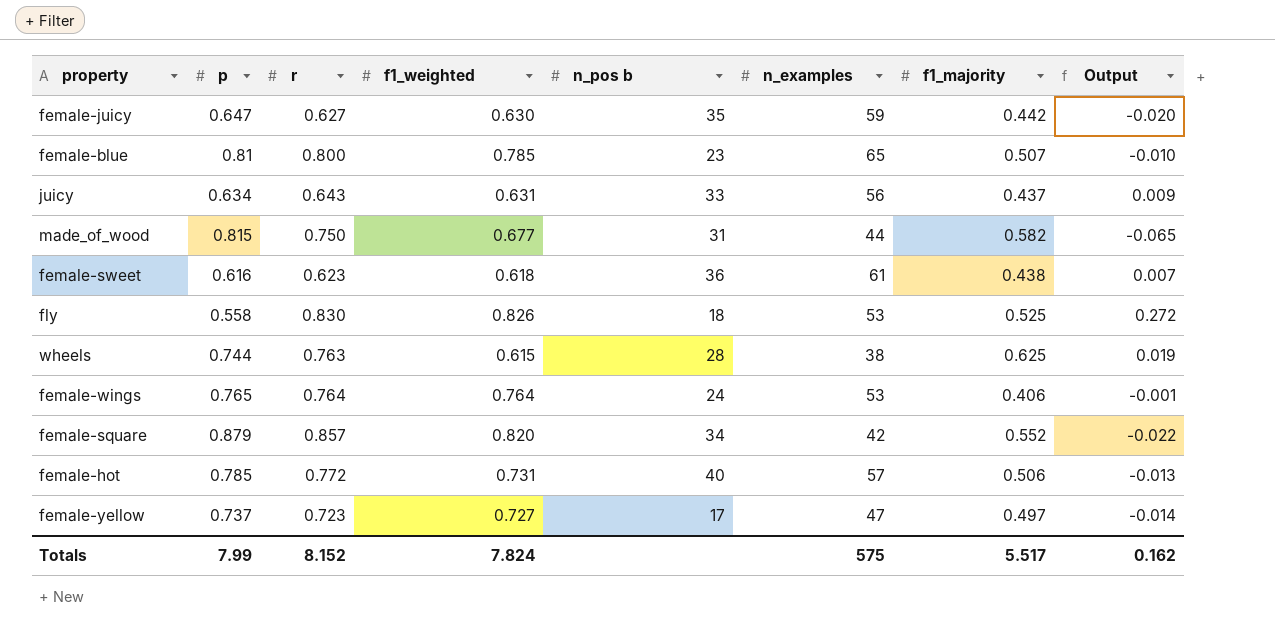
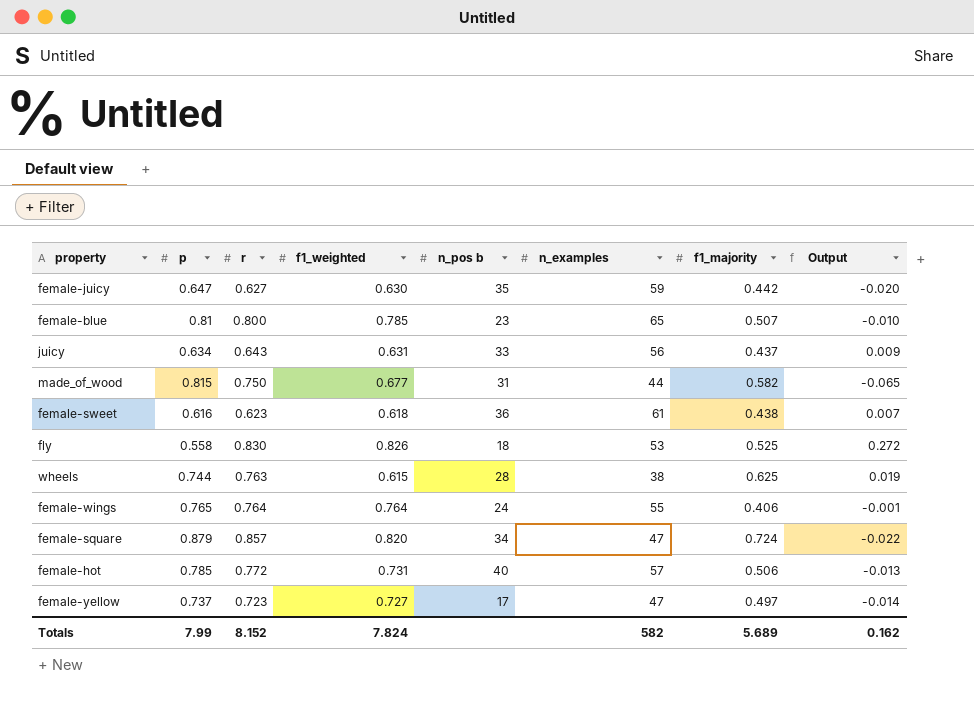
female-wings | n_examples: 53 -> 55
female-square | n_examples: 42 -> 47
female-square | f1_majority: 0.552 -> 0.724
Totals | n_examples: 575 -> 582
Totals | f1_majority: 5.517 -> 5.689

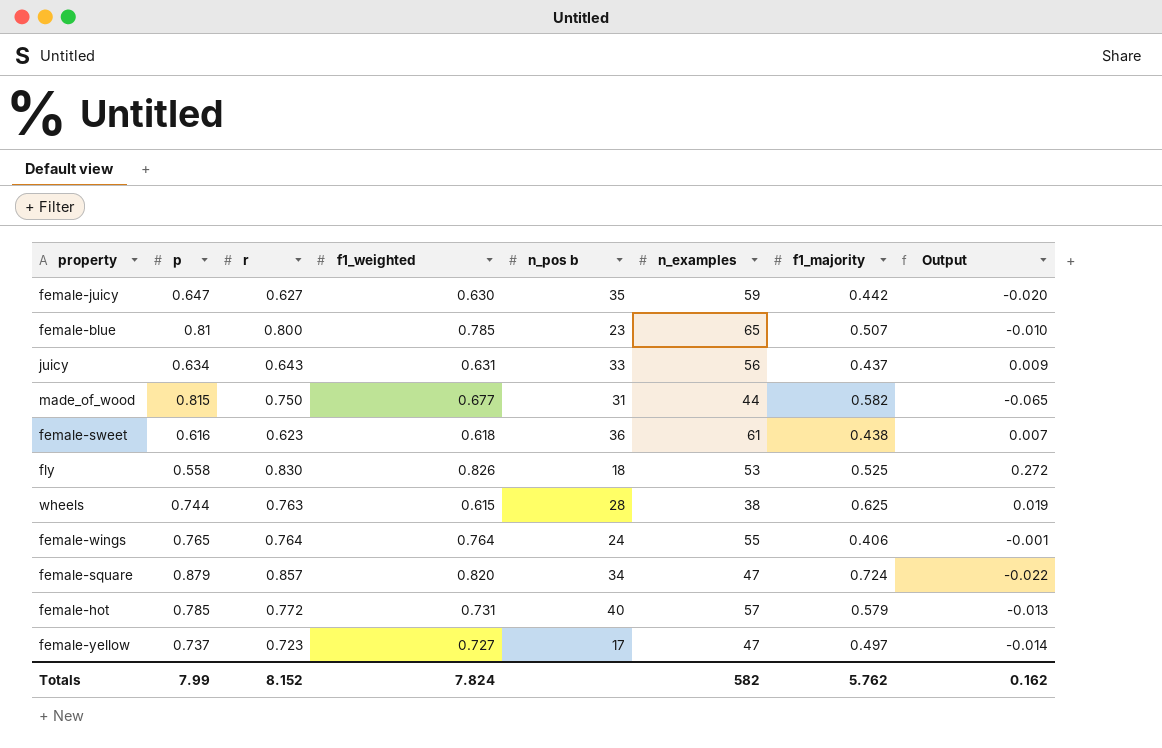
female-hot | f1_majority: 0.506 -> 0.579
Totals | f1_majority: 5.689 -> 5.762

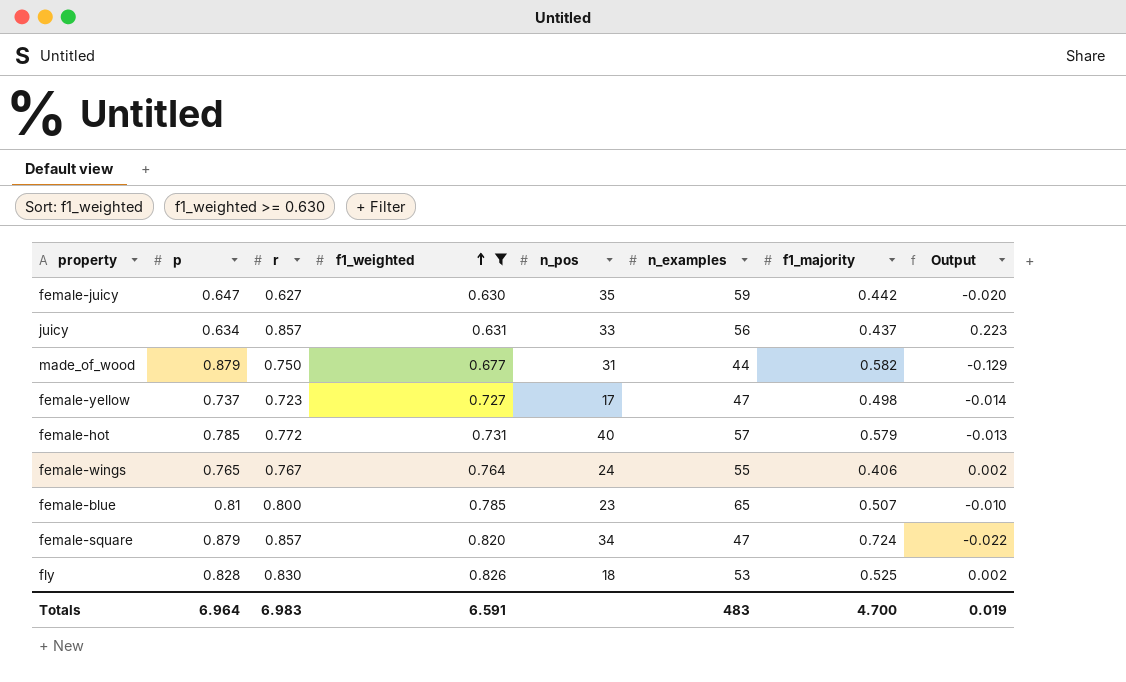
filter: none -> f1_weighted >= 0.630
row order: none -> f1_weighted ascending
column name: n_pos b -> n_pos
juicy | r: 0.643 -> 0.857
juicy | Output: 0.009 -> 0.223
made_of_wood | p: 0.815 -> 0.879
made_of_wood | Output: -0.065 -> -0.129
female-yellow | f1_majority: 0.497 -> 0.498
female-wings | r: 0.764 -> 0.767
female-wings | Output: -0.001 -> 0.002
fly | p: 0.558 -> 0.828
fly | Output: 0.272 -> 0.002
Totals | p: 7.99 -> 6.964
Totals | r: 8.152 -> 6.983
Totals | f1_weighted: 7.824 -> 6.591
Totals | n_examples: 582 -> 483
Totals | f1_majority: 5.762 -> 4.700
Totals | Output: 0.162 -> 0.019

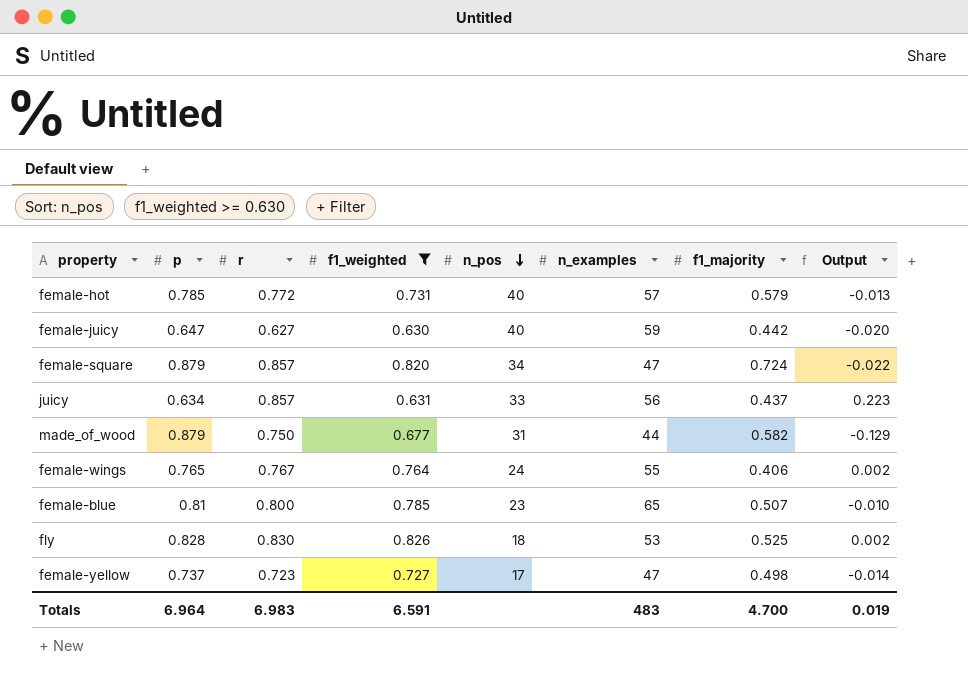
row order: f1_weighted ascending -> n_pos descending
female-juicy | n_pos: 35 -> 40

